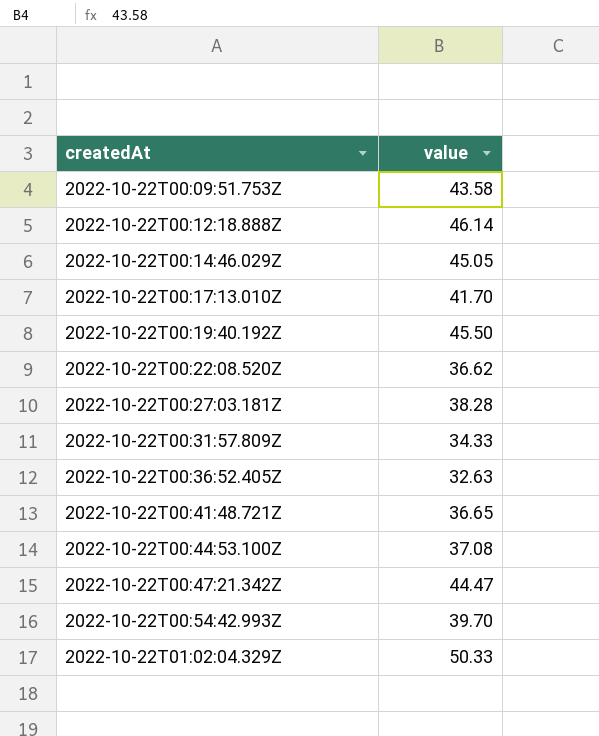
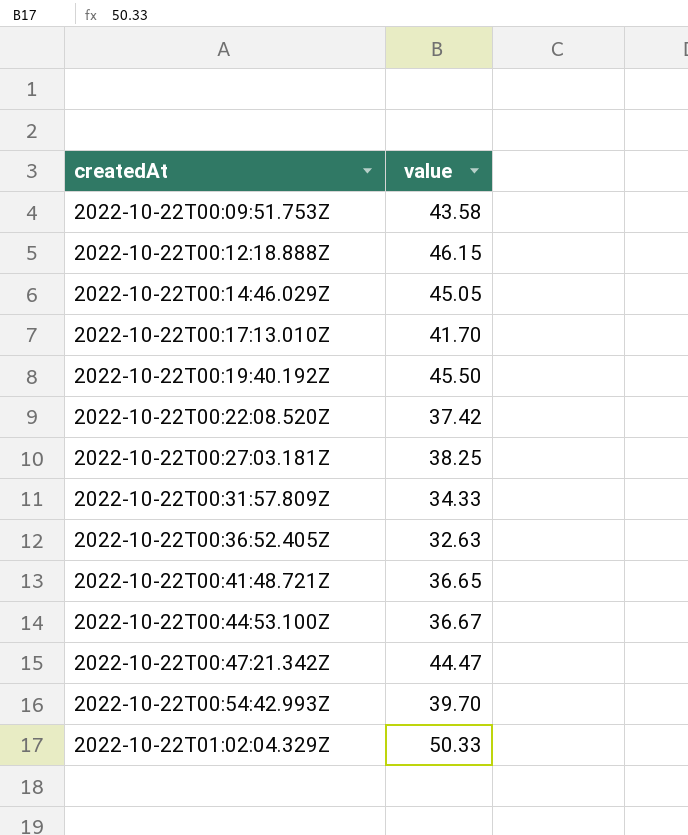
2022-10-22T00:12:18.888Z | value: 46.14 -> 46.15
2022-10-22T00:22:08.520Z | value: 36.62 -> 37.42
2022-10-22T00:27:03.181Z | value: 38.28 -> 38.25
2022-10-22T00:44:53.100Z | value: 37.08 -> 36.67

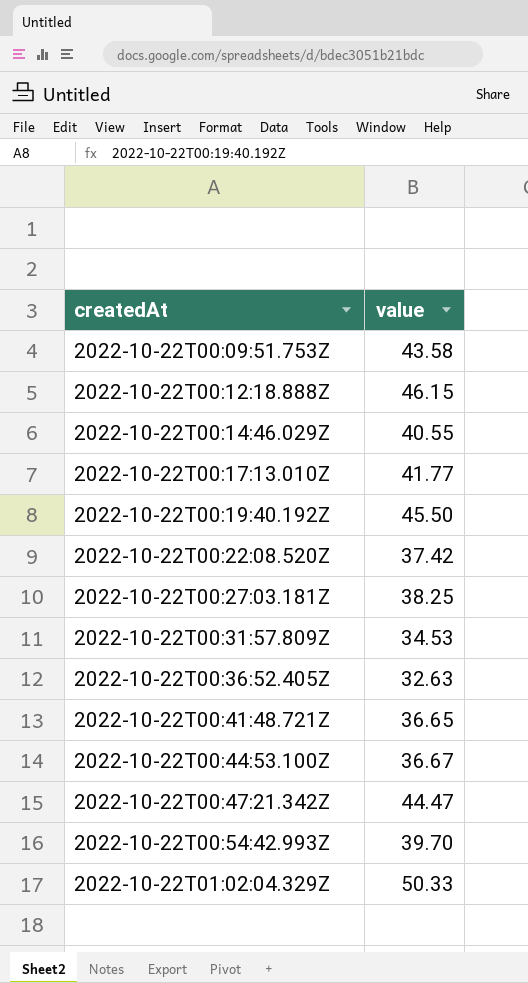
2022-10-22T00:14:46.029Z | value: 45.05 -> 40.55
2022-10-22T00:17:13.010Z | value: 41.70 -> 41.77
2022-10-22T00:31:57.809Z | value: 34.33 -> 34.53

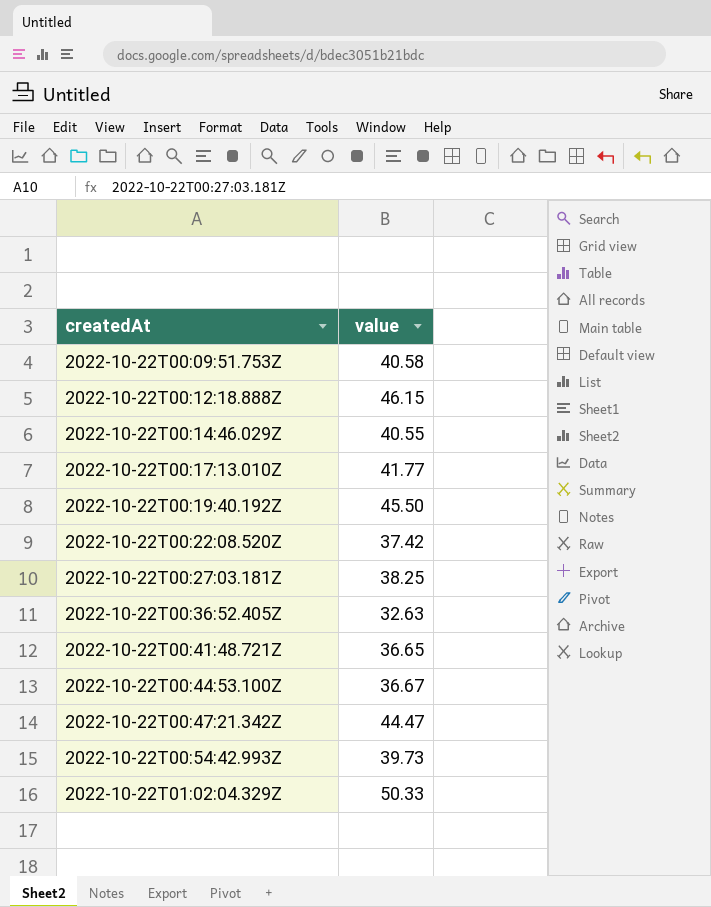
row 2022-10-22T00:31:57.809Z: 34.53 -> none
2022-10-22T00:09:51.753Z | value: 43.58 -> 40.58
2022-10-22T00:54:42.993Z | value: 39.70 -> 39.73

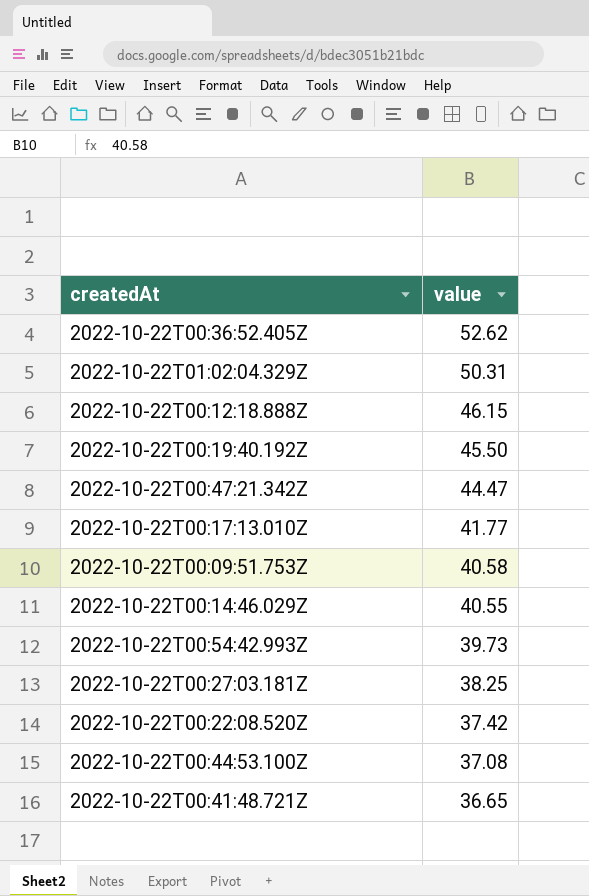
row order: createdAt ascending -> value descending
2022-10-22T00:36:52.405Z | value: 32.63 -> 52.62
2022-10-22T01:02:04.329Z | value: 50.33 -> 50.31
2022-10-22T00:44:53.100Z | value: 36.67 -> 37.08

